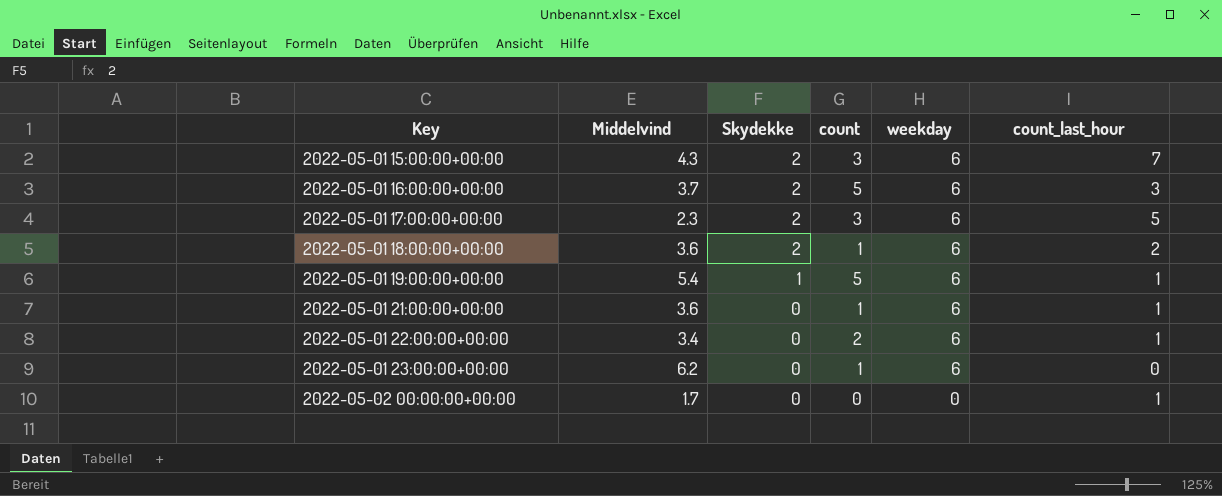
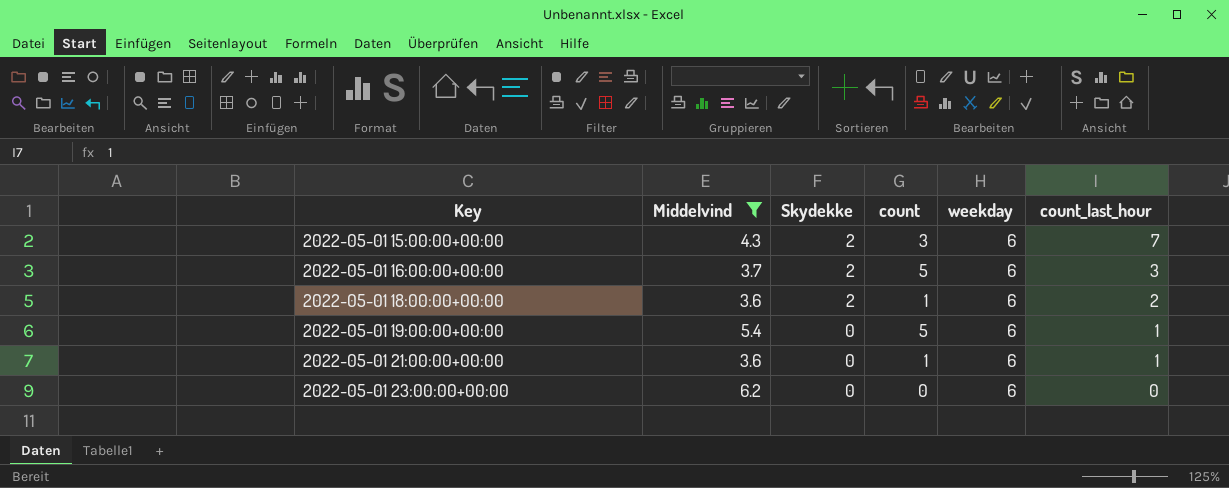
filter: none -> Middelvind >= 3.6
2022-05-01 19:00:00+00:00 | Skydekke: 1 -> 0
2022-05-01 23:00:00+00:00 | count: 1 -> 0

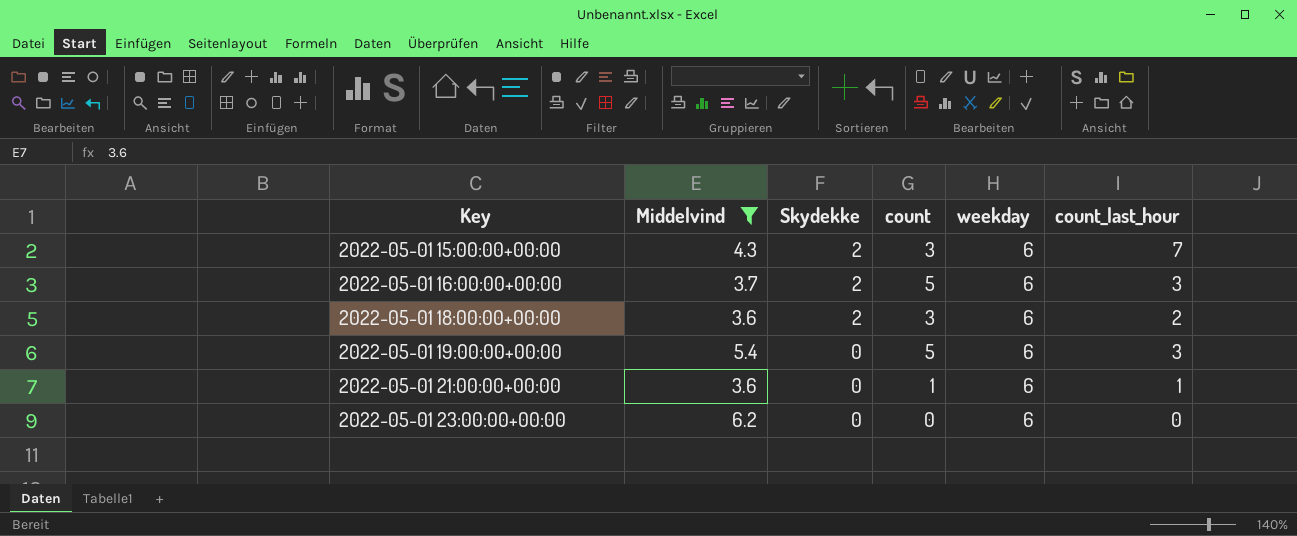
2022-05-01 18:00:00+00:00 | count: 1 -> 3
2022-05-01 19:00:00+00:00 | count_last_hour: 1 -> 3

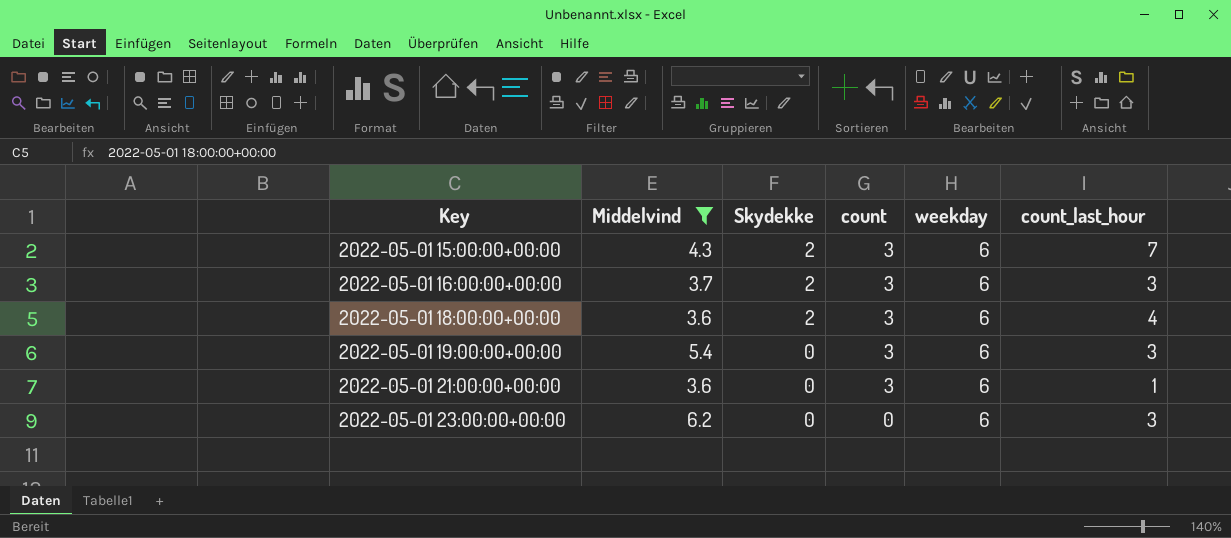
2022-05-01 16:00:00+00:00 | count: 5 -> 3
2022-05-01 18:00:00+00:00 | count_last_hour: 2 -> 4
2022-05-01 19:00:00+00:00 | count: 5 -> 3
2022-05-01 21:00:00+00:00 | count: 1 -> 3
2022-05-01 23:00:00+00:00 | count_last_hour: 0 -> 3

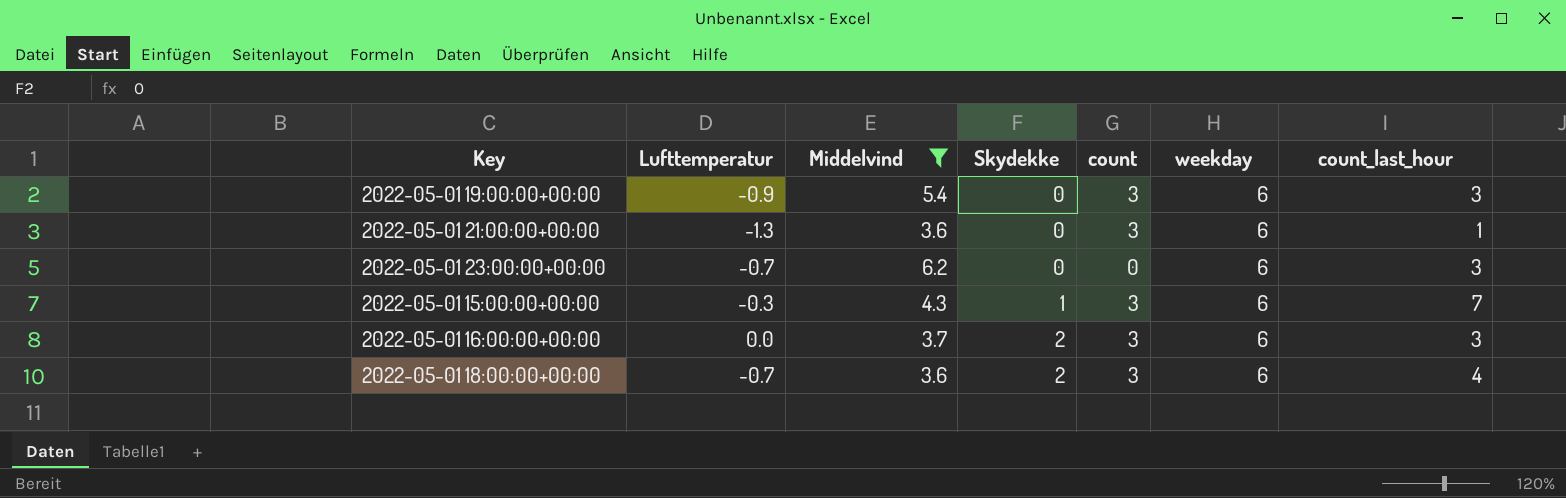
row order: Key ascending -> Skydekke ascending
column Lufttemperatur | position: none -> 2
2022-05-01 15:00:00+00:00 | Skydekke: 2 -> 1

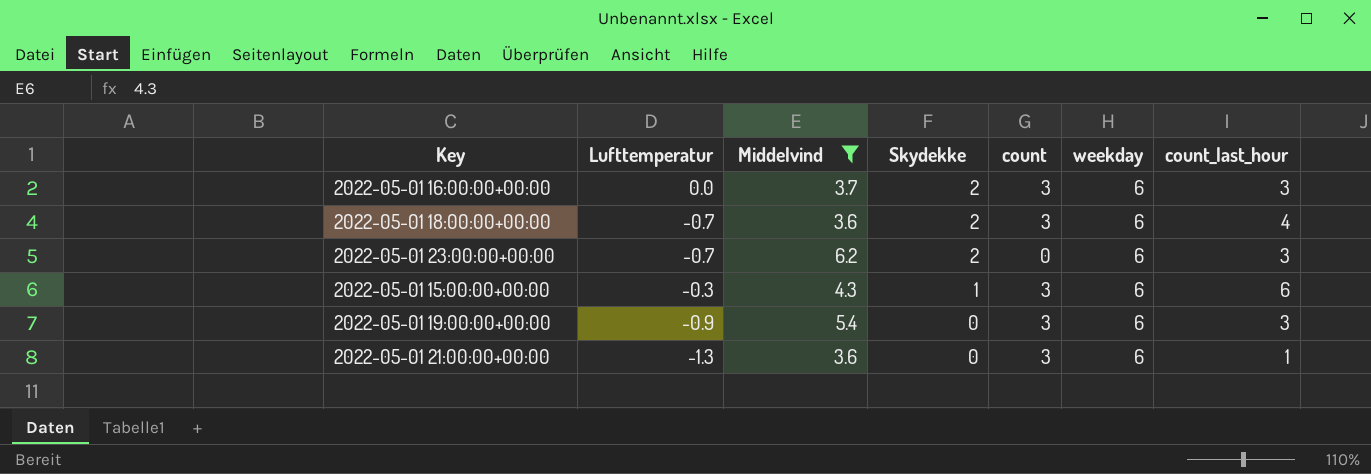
row order: Skydekke ascending -> Skydekke descending
2022-05-01 23:00:00+00:00 | Skydekke: 0 -> 2
2022-05-01 15:00:00+00:00 | count_last_hour: 7 -> 6

